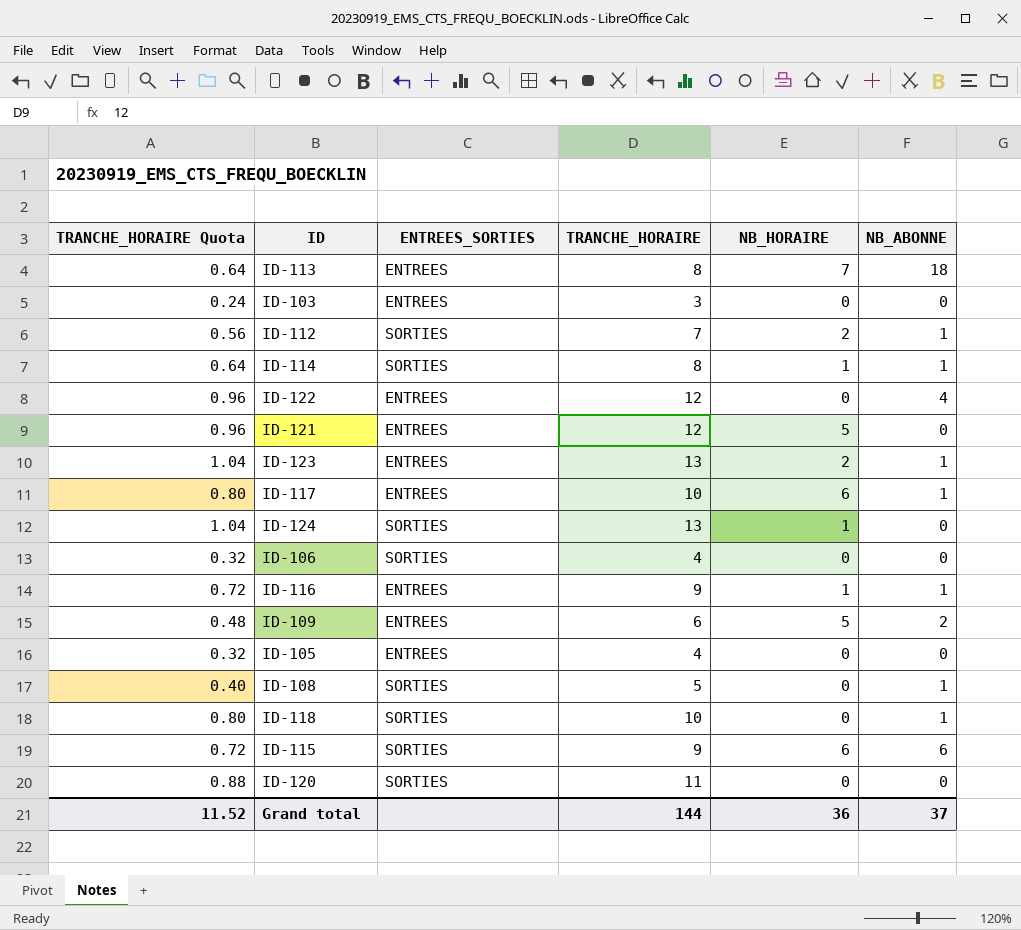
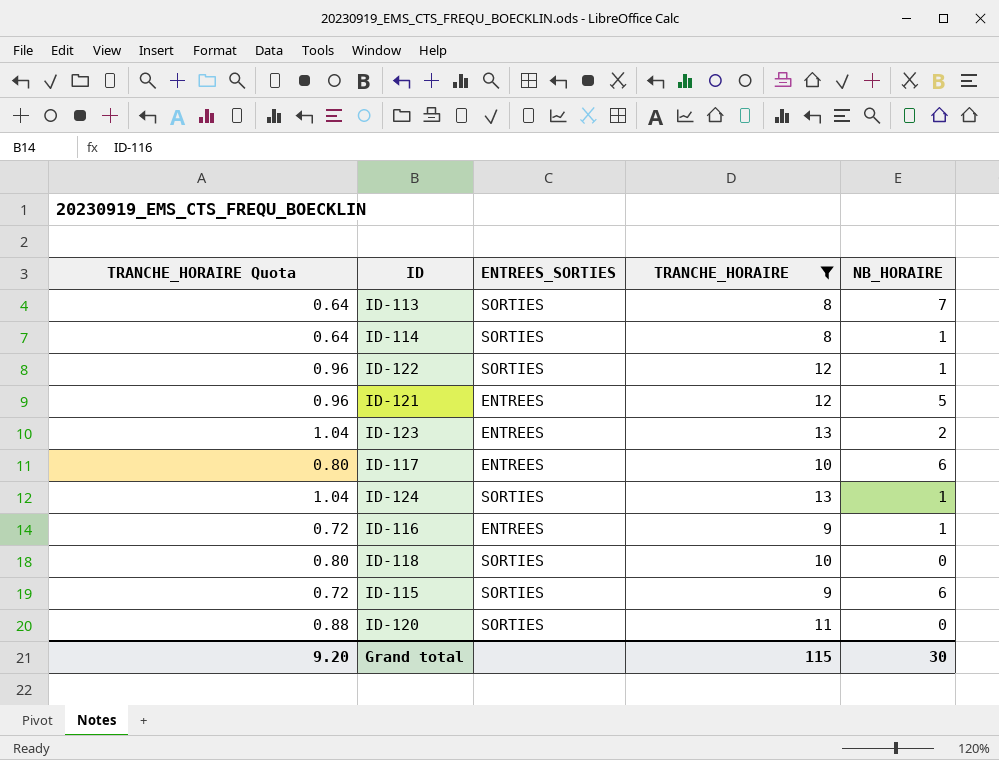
filter: none -> TRANCHE_HORAIRE >= 8
column NB_ABONNE | position: 6 -> none
ID-113 | ENTREES_SORTIES: ENTREES -> SORTIES
ID-122 | ENTREES_SORTIES: ENTREES -> SORTIES
ID-122 | NB_HORAIRE: 0 -> 1
Grand total | TRANCHE_HORAIRE Quota: 11.52 -> 9.20
Grand total | TRANCHE_HORAIRE: 144 -> 115
Grand total | NB_HORAIRE: 36 -> 30

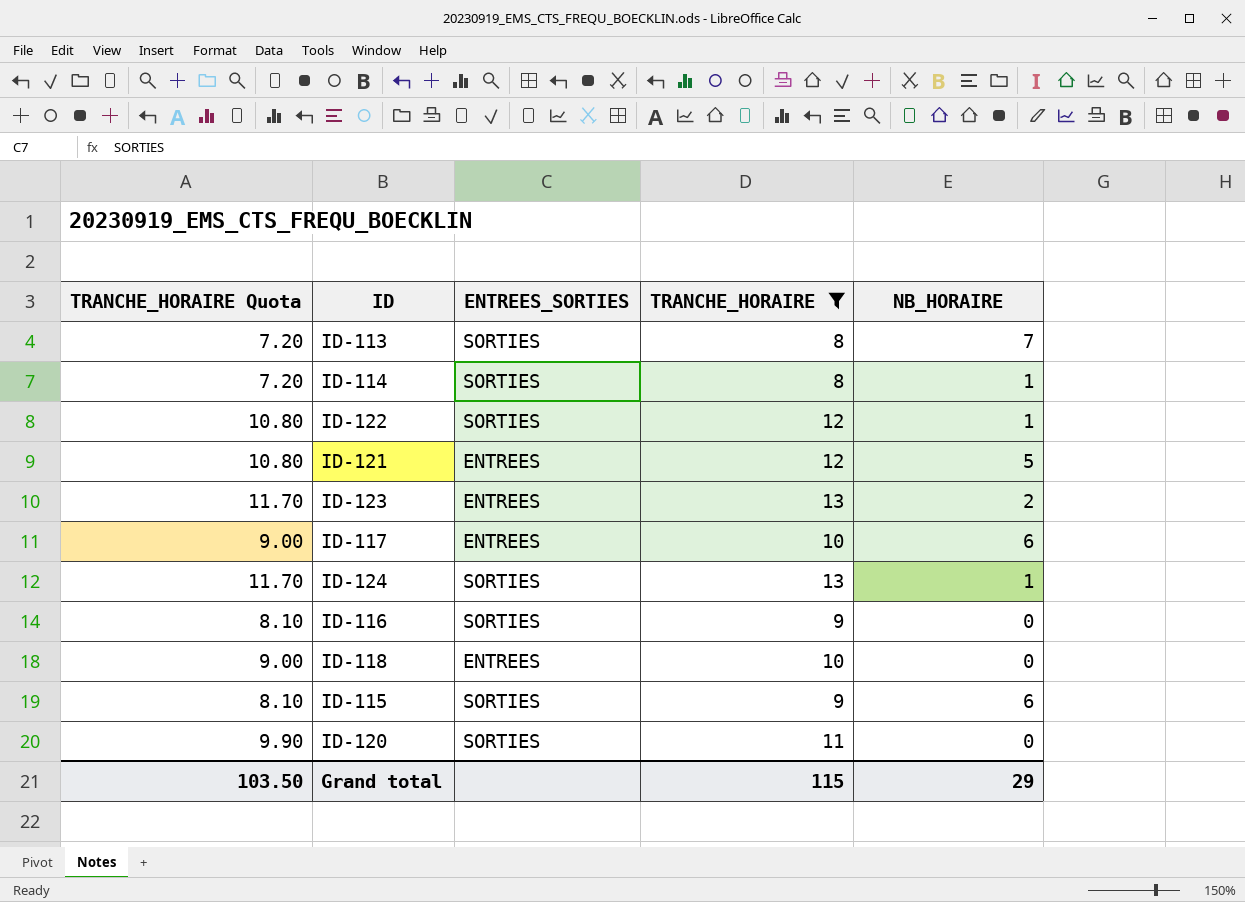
column TRANCHE_HORAIRE Quota | formula: [TRANCHE_HORAIRE] * 0.08 -> [TRANCHE_HORAIRE] * 0.9
ID-116 | ENTREES_SORTIES: ENTREES -> SORTIES
ID-116 | NB_HORAIRE: 1 -> 0
ID-118 | ENTREES_SORTIES: SORTIES -> ENTREES
Grand total | TRANCHE_HORAIRE Quota: 9.20 -> 103.50
Grand total | NB_HORAIRE: 30 -> 29

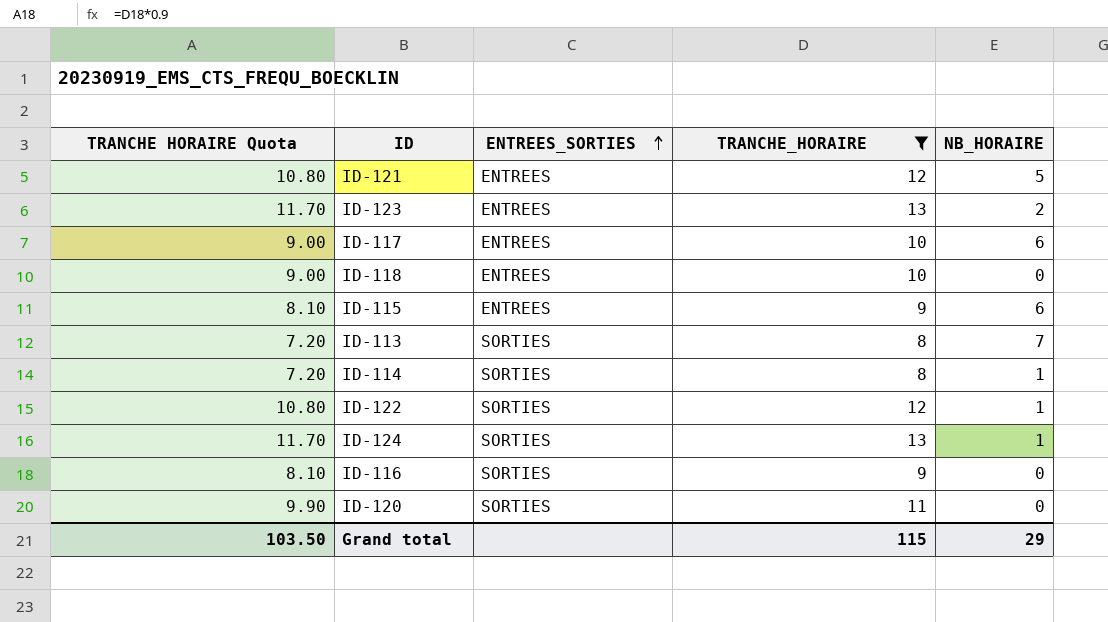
row order: none -> ENTREES_SORTIES ascending
column name: TRANCHE_HORAIRE Quota -> TRANCHE HORAIRE Quota
ID-115 | ENTREES_SORTIES: SORTIES -> ENTREES

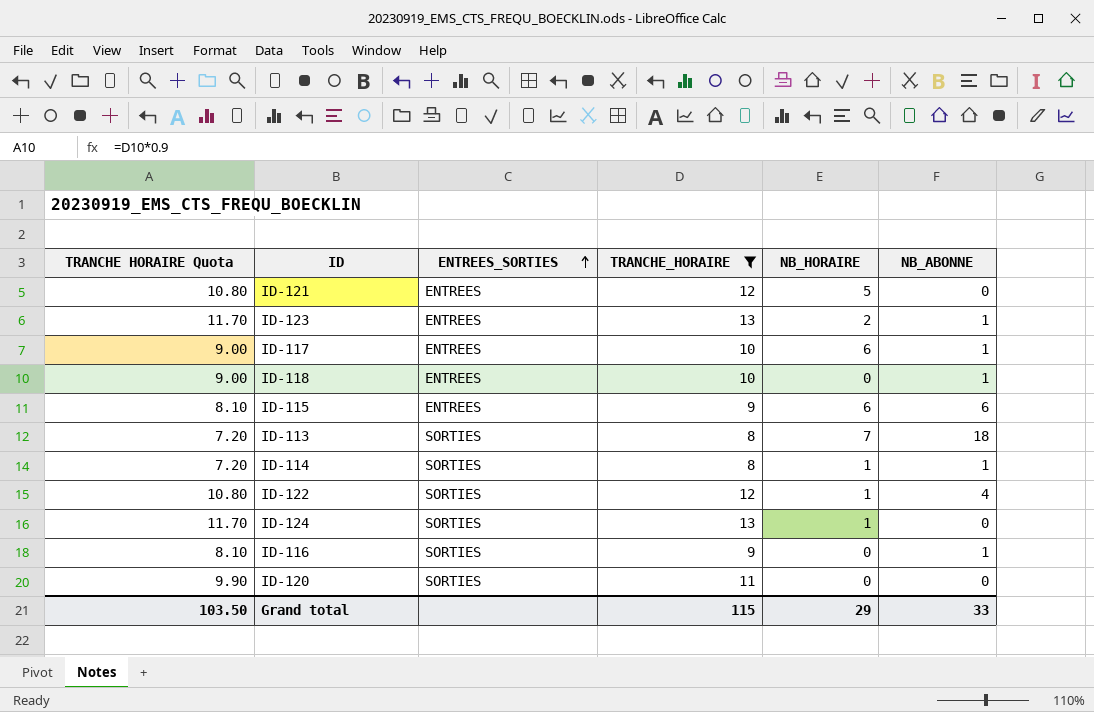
column NB_ABONNE | position: none -> 6

